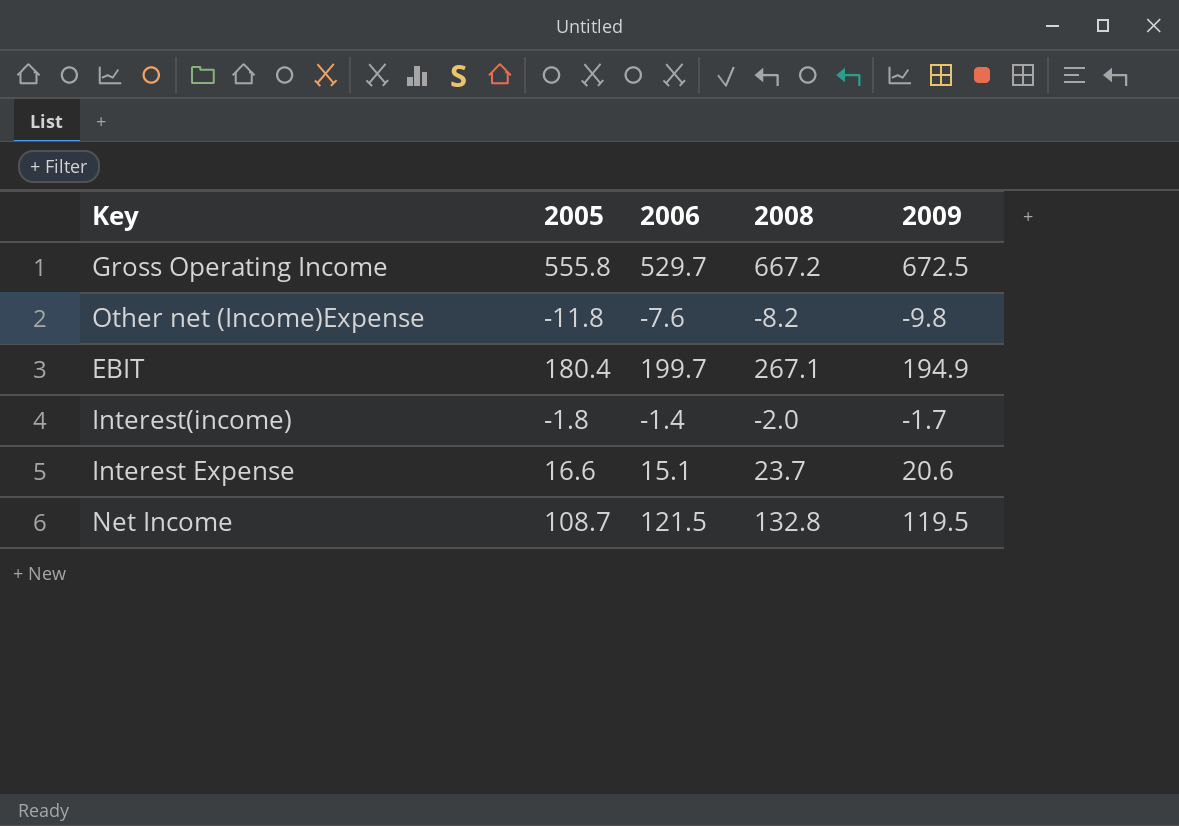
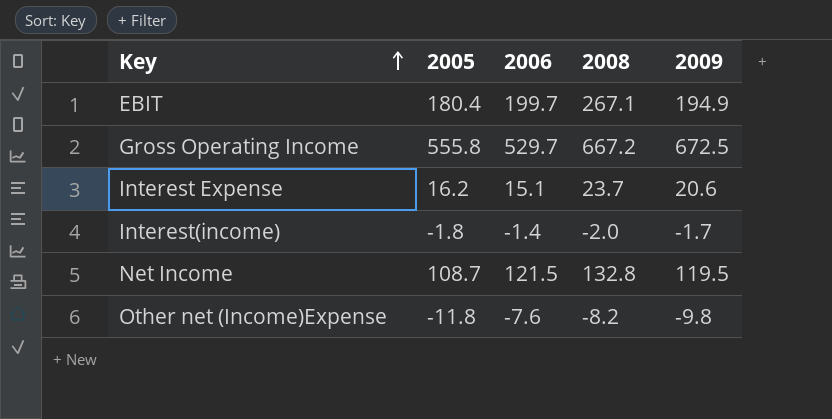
row order: none -> Key ascending
Interest Expense | 2005: 16.6 -> 16.2

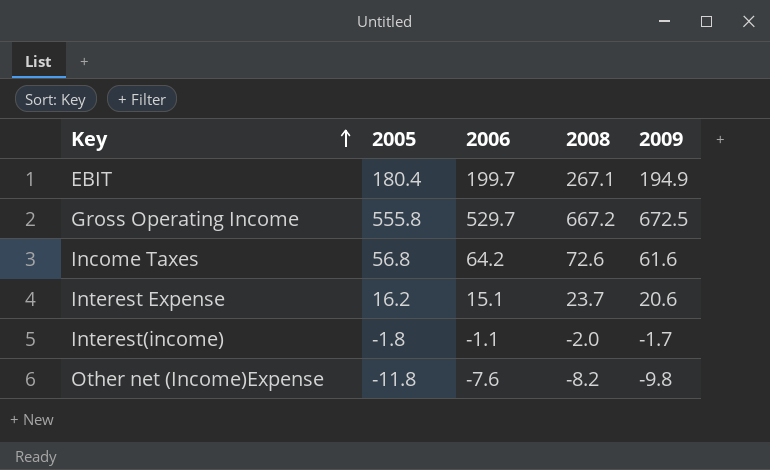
row Net Income: 108.7 | 121.5 | 132.8 | 119.5 -> none
row Income Taxes: none -> 56.8 | 64.2 | 72.6 | 61.6
Interest(income) | 2006: -1.4 -> -1.1

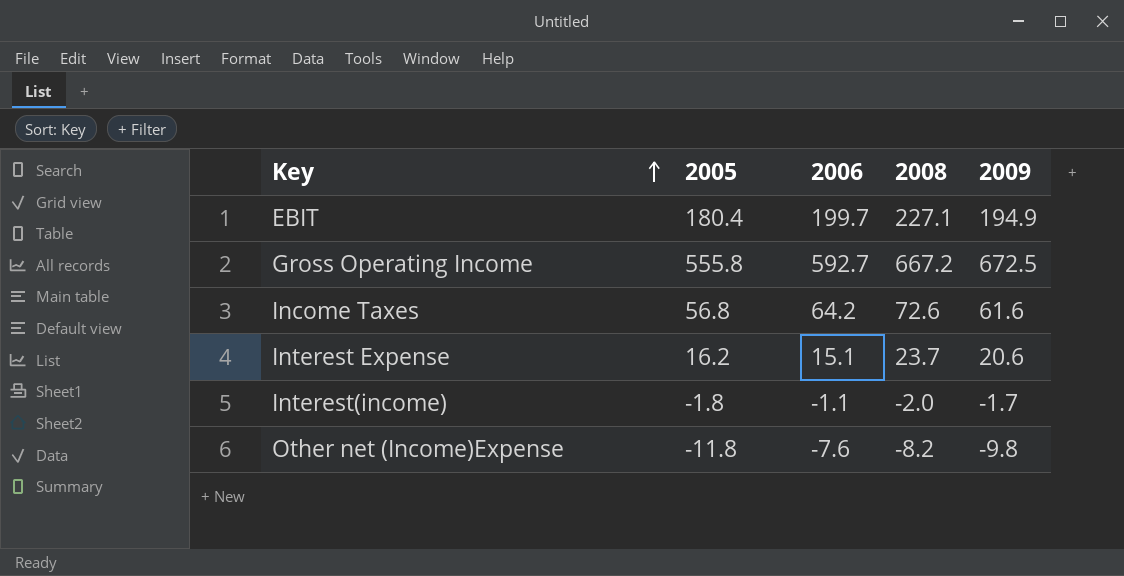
EBIT | 2008: 267.1 -> 227.1
Gross Operating Income | 2006: 529.7 -> 592.7

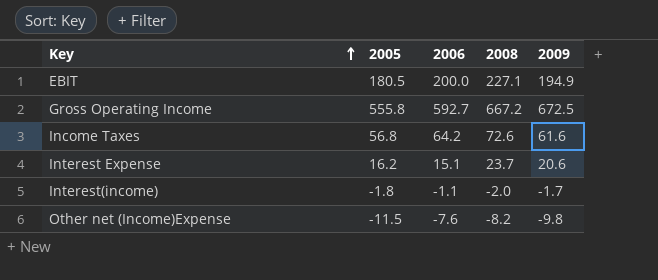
EBIT | 2005: 180.4 -> 180.5
EBIT | 2006: 199.7 -> 200.0
Other net (Income)Expense | 2005: -11.8 -> -11.5

